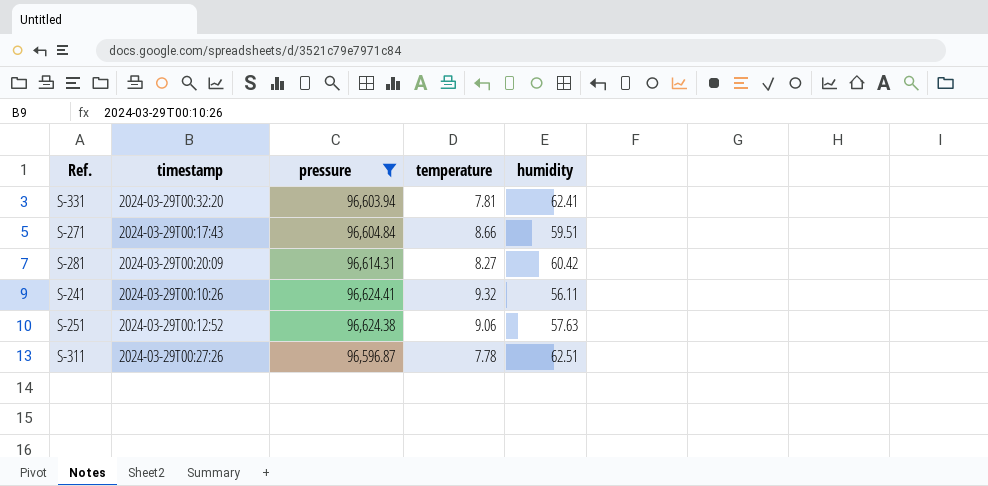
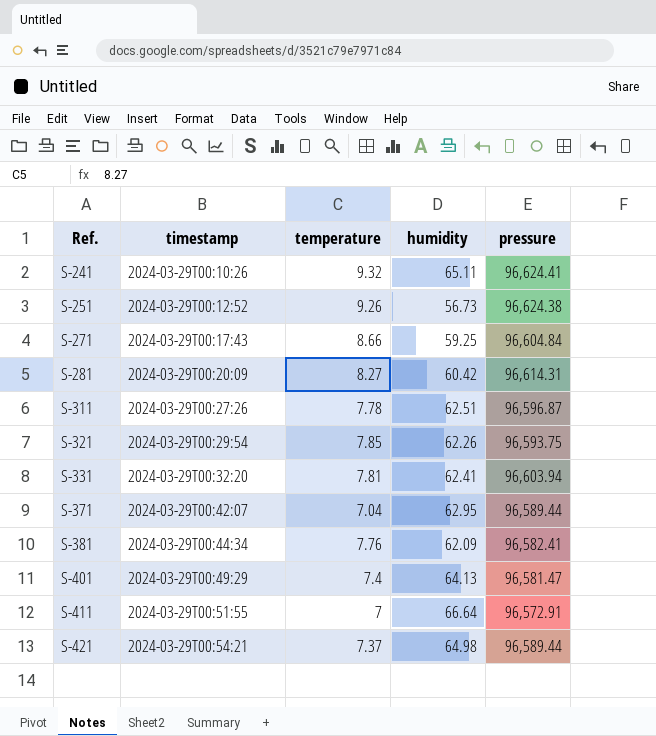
filter: pressure >= 96,596.87 -> none
row order: none -> Ref. ascending
column pressure | position: 3 -> 5
S-241 | humidity: 56.11 -> 65.11
S-251 | temperature: 9.06 -> 9.26
S-251 | humidity: 57.63 -> 56.73
S-271 | humidity: 59.51 -> 59.25

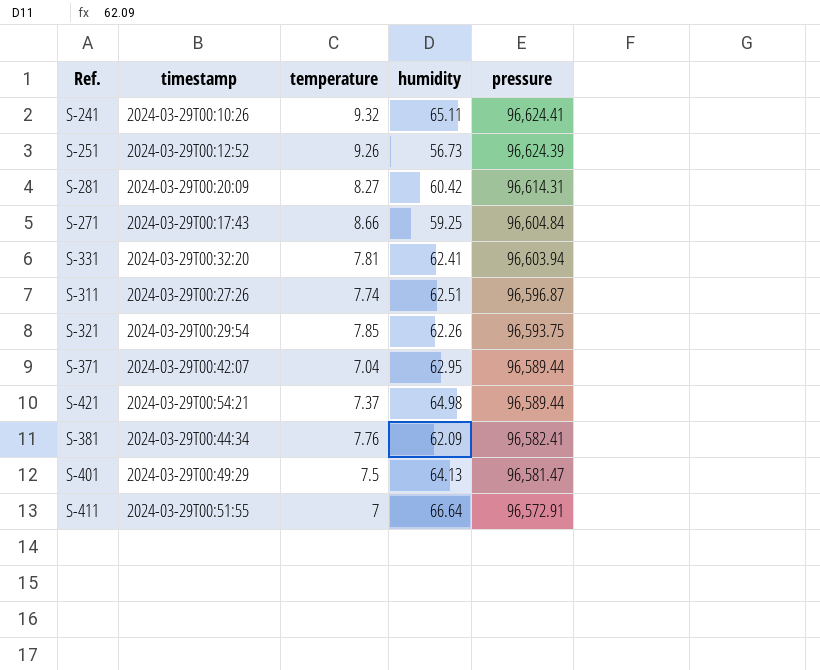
row order: Ref. ascending -> pressure descending
S-251 | pressure: 96,624.38 -> 96,624.39
S-311 | temperature: 7.78 -> 7.74
S-401 | temperature: 7.4 -> 7.5

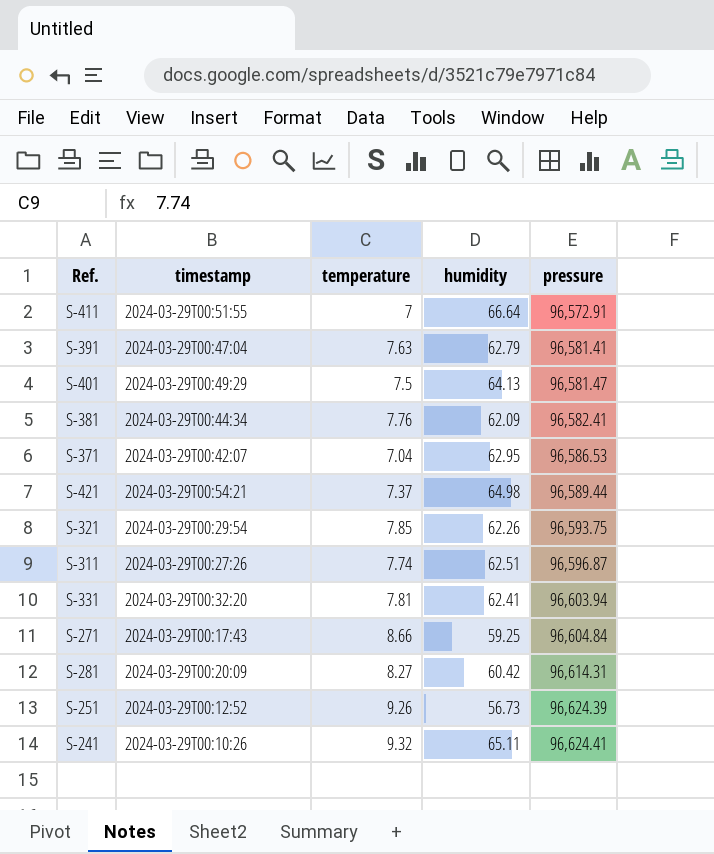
row order: pressure descending -> pressure ascending
row S-391: none -> 2024-03-29T00:47:04 | 7.63 | 62.79 | 96,581.41
S-371 | pressure: 96,589.44 -> 96,586.53

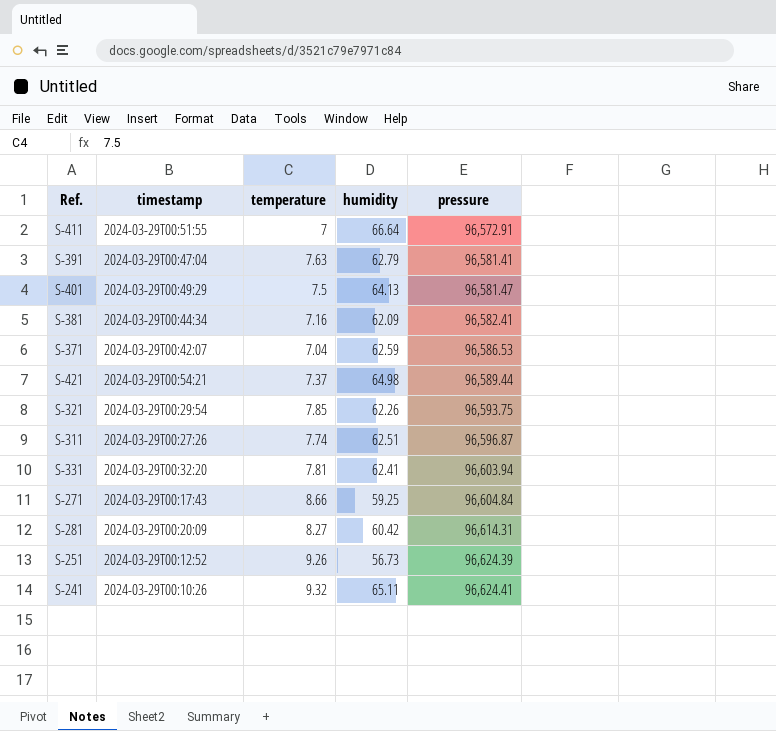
S-381 | temperature: 7.76 -> 7.16
S-371 | humidity: 62.95 -> 62.59

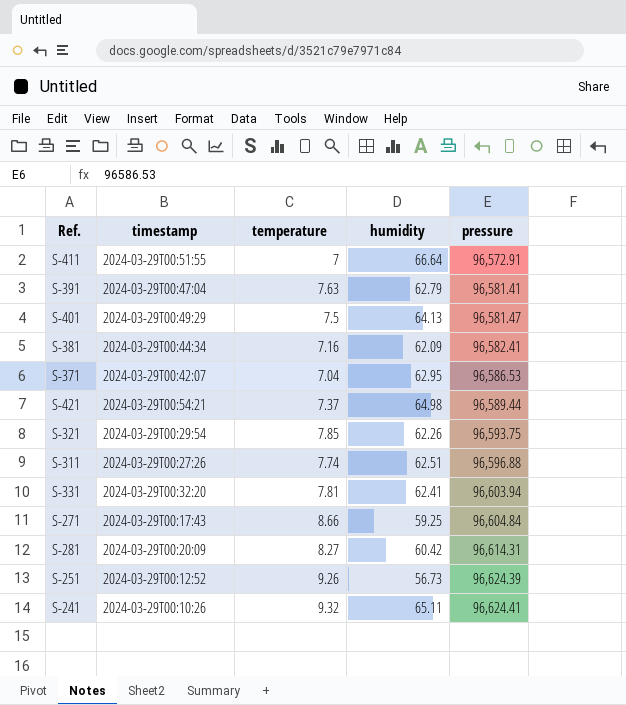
S-371 | humidity: 62.59 -> 62.95
S-311 | pressure: 96,596.87 -> 96,596.88

